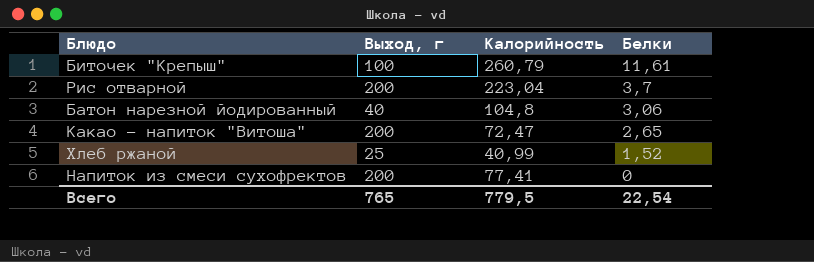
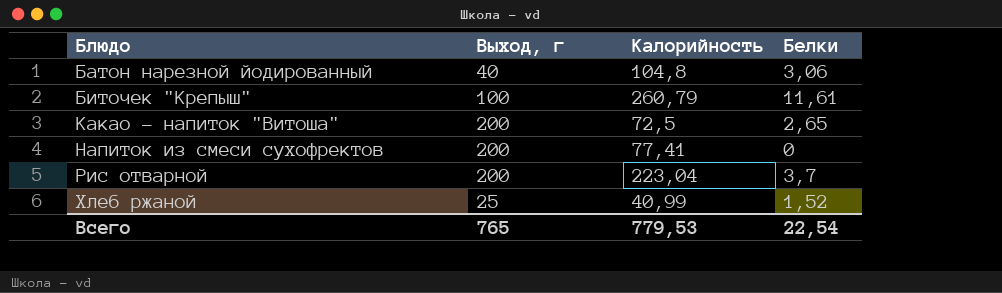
row order: Белки descending -> Блюдо ascending
Какао - напиток "Витоша" | Калорийность: 72,47 -> 72,5
Всего | Калорийность: 779,5 -> 779,53

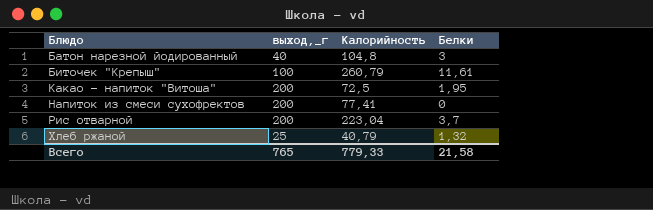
column name: Выход, г -> выход,_г
Батон нарезной йодированный | Белки: 3,06 -> 3
Какао - напиток "Витоша" | Белки: 2,65 -> 1,95
Хлеб ржаной | Калорийность: 40,99 -> 40,79
Хлеб ржаной | Белки: 1,52 -> 1,32
Всего | Калорийность: 779,53 -> 779,33
Всего | Белки: 22,54 -> 21,58

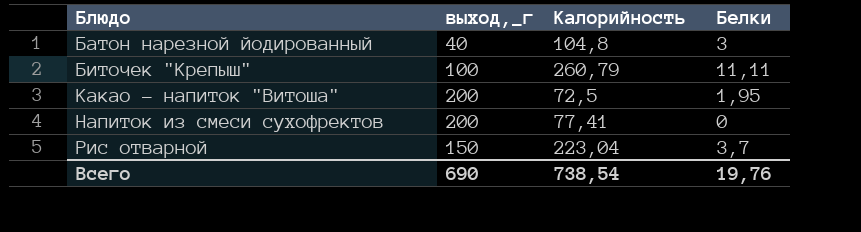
row Хлеб ржаной: 25 | 40,79 | 1,32 -> none
Биточек "Крепыш" | Белки: 11,61 -> 11,11
Рис отварной | выход,_г: 200 -> 150
Всего | выход,_г: 765 -> 690
Всего | Калорийность: 779,33 -> 738,54
Всего | Белки: 21,58 -> 19,76

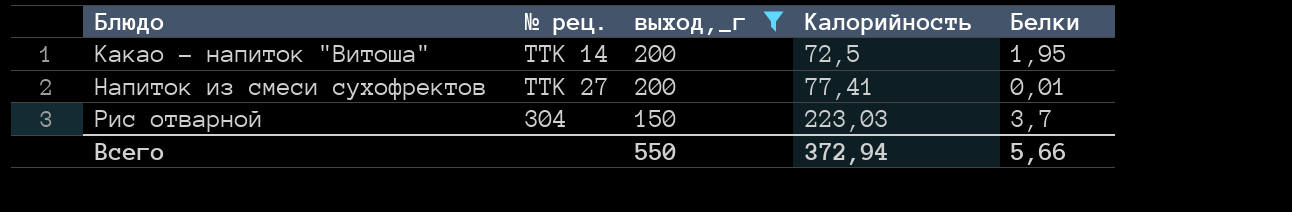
filter: none -> выход,_г >= 150
column № рец. | position: none -> 2
Напиток из смеси сухофректов | Белки: 0 -> 0,01
Рис отварной | Калорийность: 223,04 -> 223,03
Всего | выход,_г: 690 -> 550
Всего | Калорийность: 738,54 -> 372,94
Всего | Белки: 19,76 -> 5,66

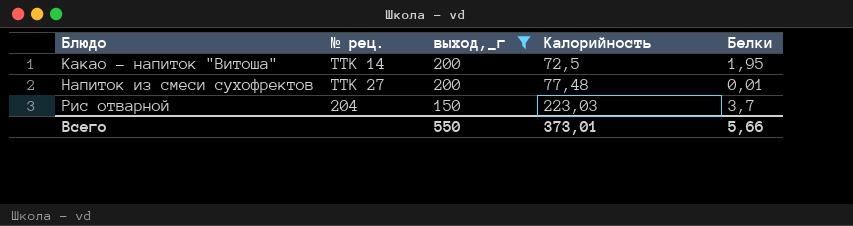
Напиток из смеси сухофректов | Калорийность: 77,41 -> 77,48
Рис отварной | № рец.: 304 -> 204
Всего | Калорийность: 372,94 -> 373,01

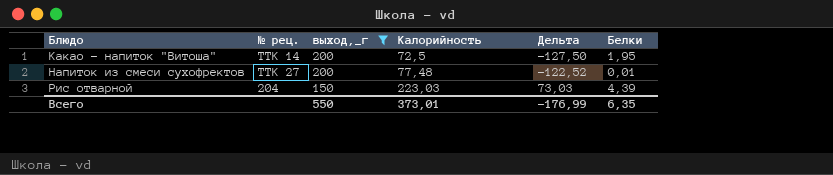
column Дельта | formula: none -> [Калорийность] - [выход,_г]
Рис отварной | Белки: 3,7 -> 4,39
Всего | Белки: 5,66 -> 6,35

